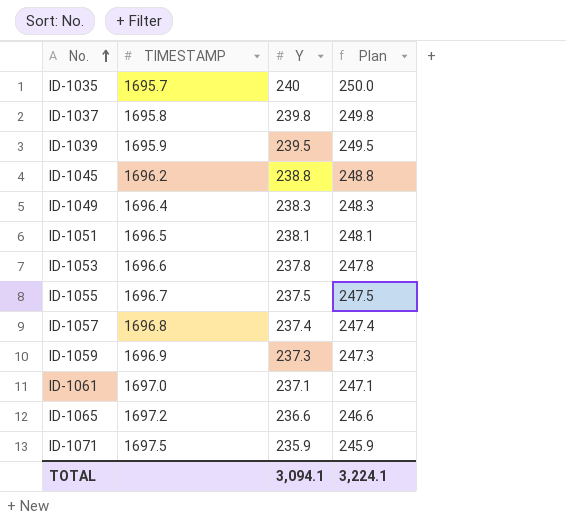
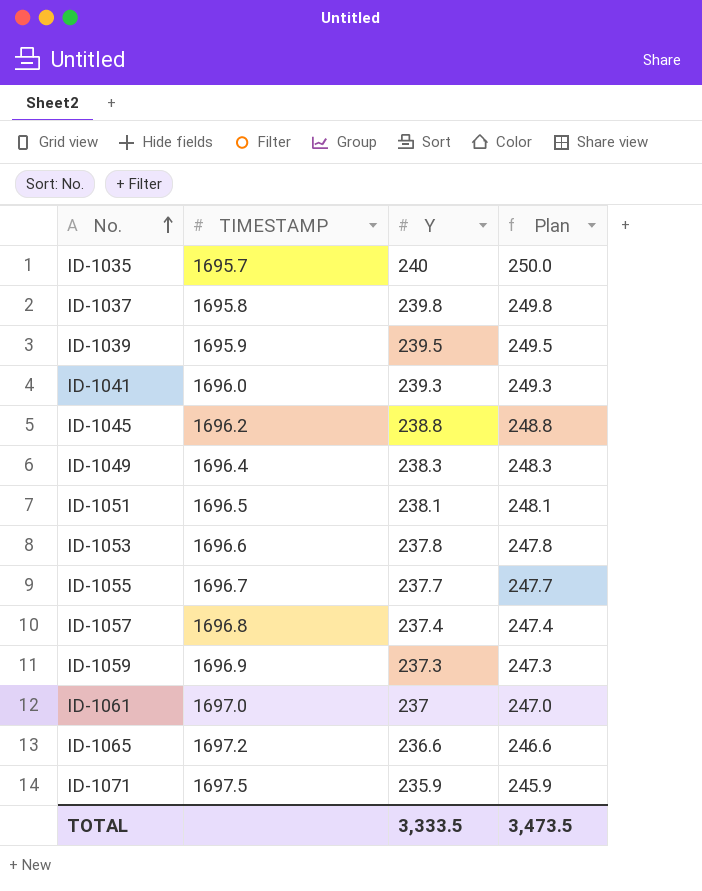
row ID-1041: none -> 1696.0 | 239.3 | 249.3
ID-1055 | Y: 237.5 -> 237.7
ID-1055 | Plan: 247.5 -> 247.7
ID-1061 | Y: 237.1 -> 237
ID-1061 | Plan: 247.1 -> 247.0
TOTAL | Y: 3,094.1 -> 3,333.5
TOTAL | Plan: 3,224.1 -> 3,473.5

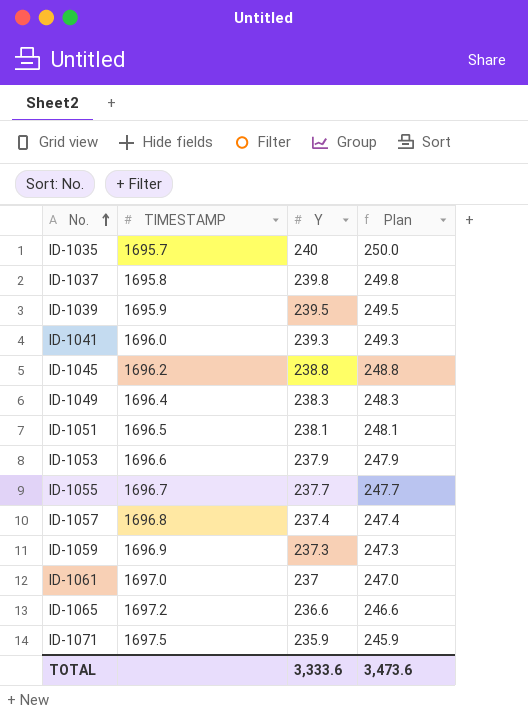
ID-1053 | Y: 237.8 -> 237.9
ID-1053 | Plan: 247.8 -> 247.9
TOTAL | Y: 3,333.5 -> 3,333.6
TOTAL | Plan: 3,473.5 -> 3,473.6

